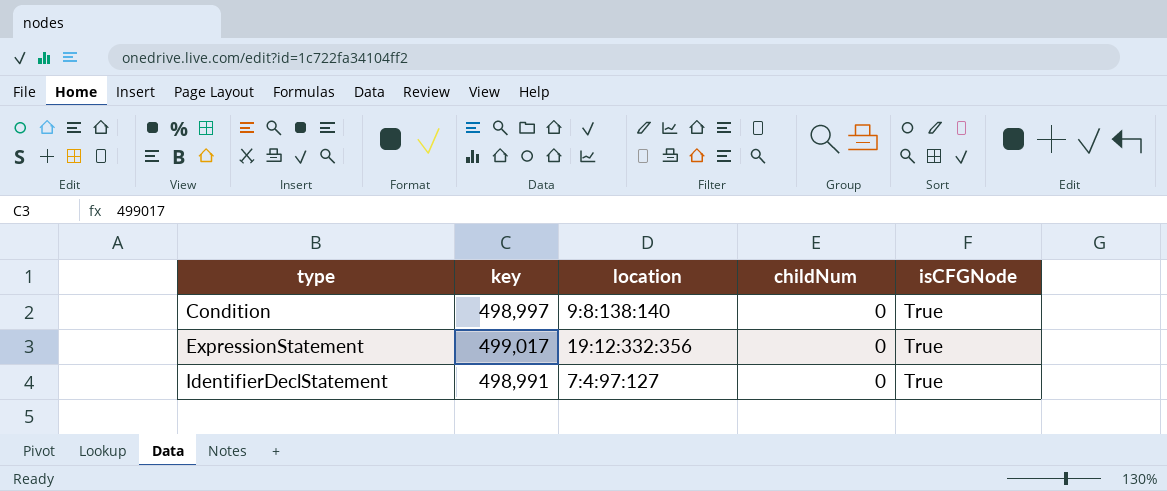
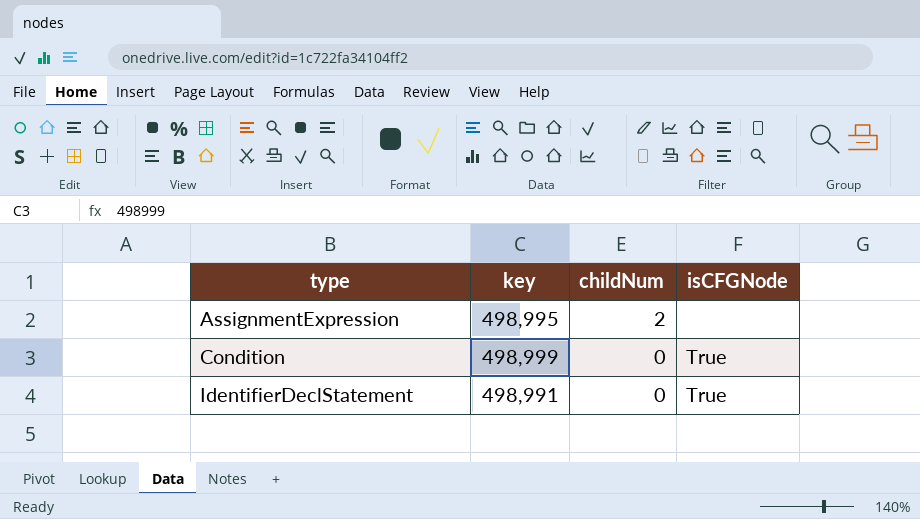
column location | position: 3 -> none
row ExpressionStatement: 499,017 | 19:12:332:356 | 0 | True -> none
row AssignmentExpression: none -> 498,995 | 2 | none
Condition | key: 498,997 -> 498,999

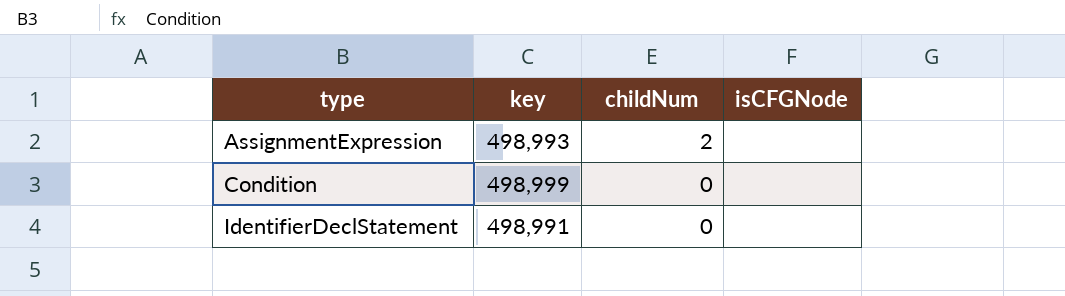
AssignmentExpression | key: 498,995 -> 498,993
Condition | isCFGNode: True -> none
IdentifierDeclStatement | isCFGNode: True -> none

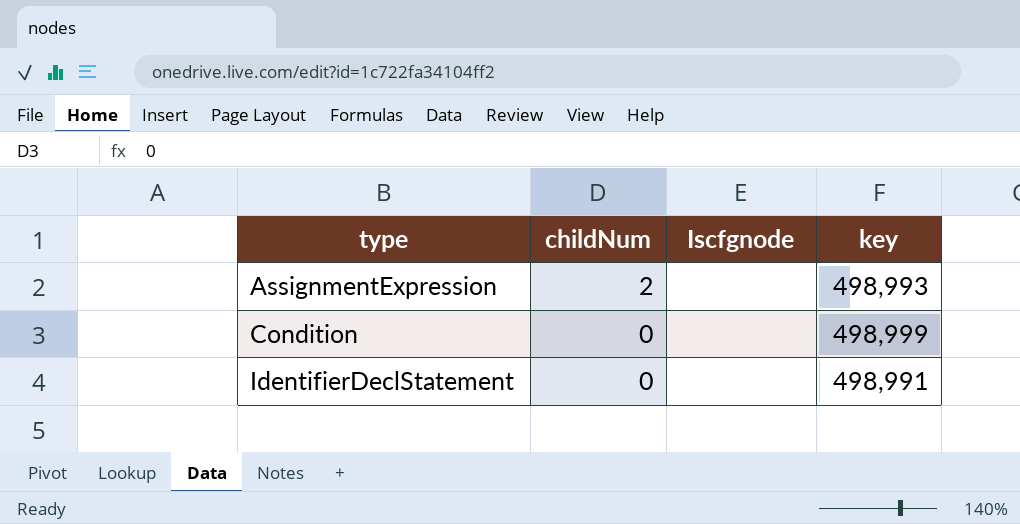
column name: isCFGNode -> Iscfgnode
column key | position: 2 -> 4

